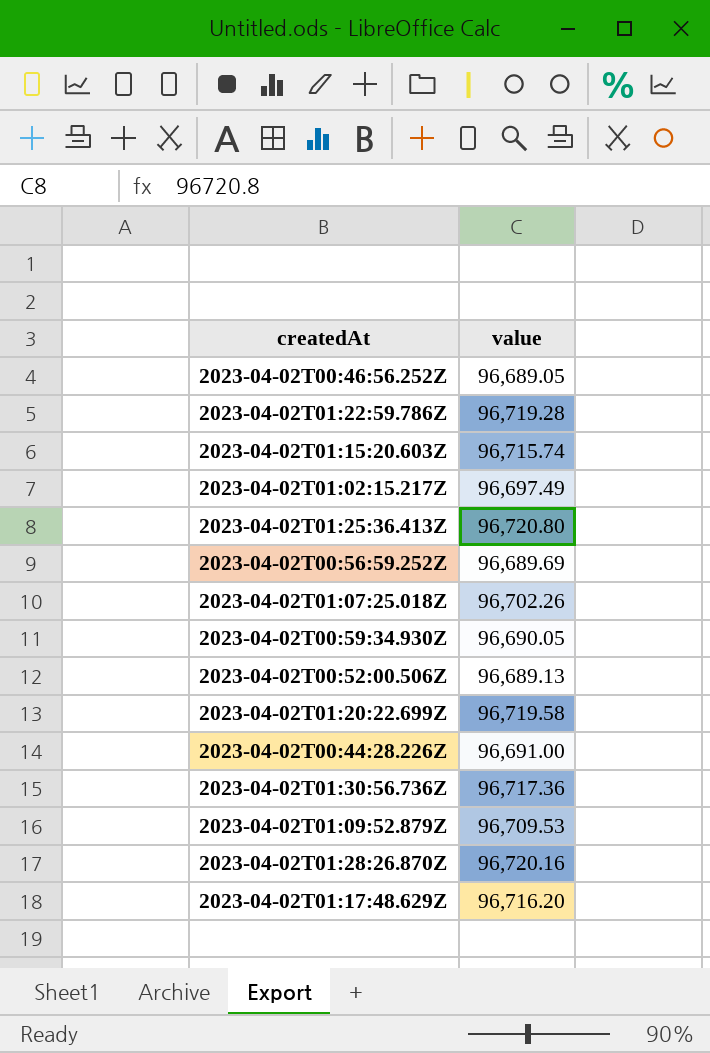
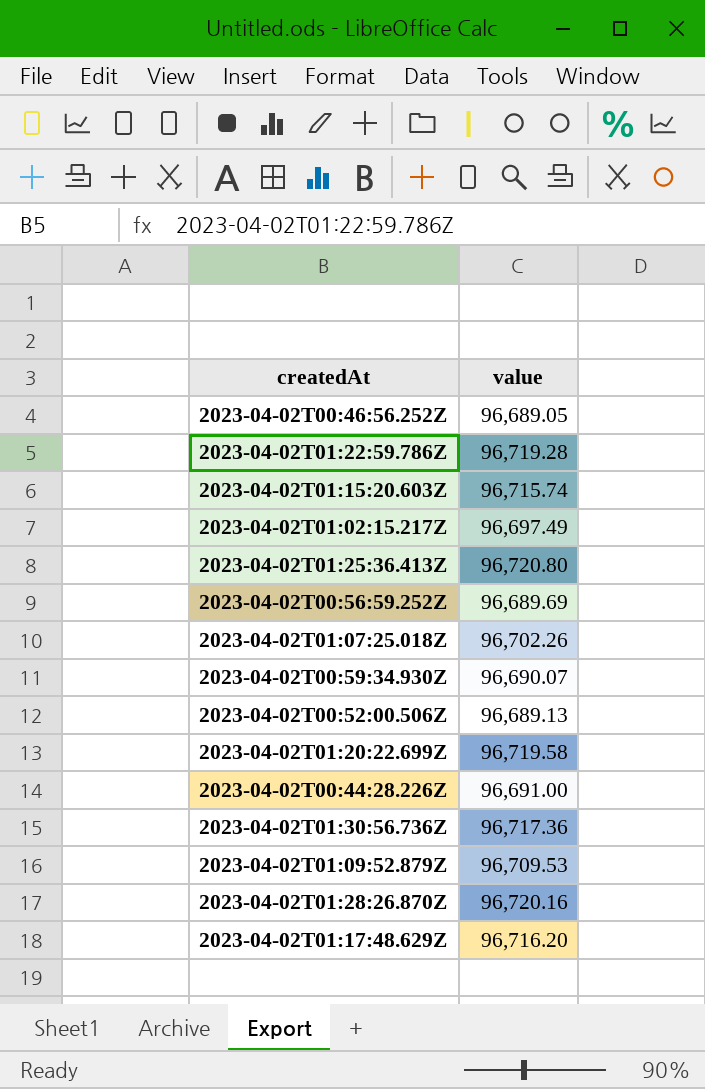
2023-04-02T00:59:34.930Z | value: 96,690.05 -> 96,690.07

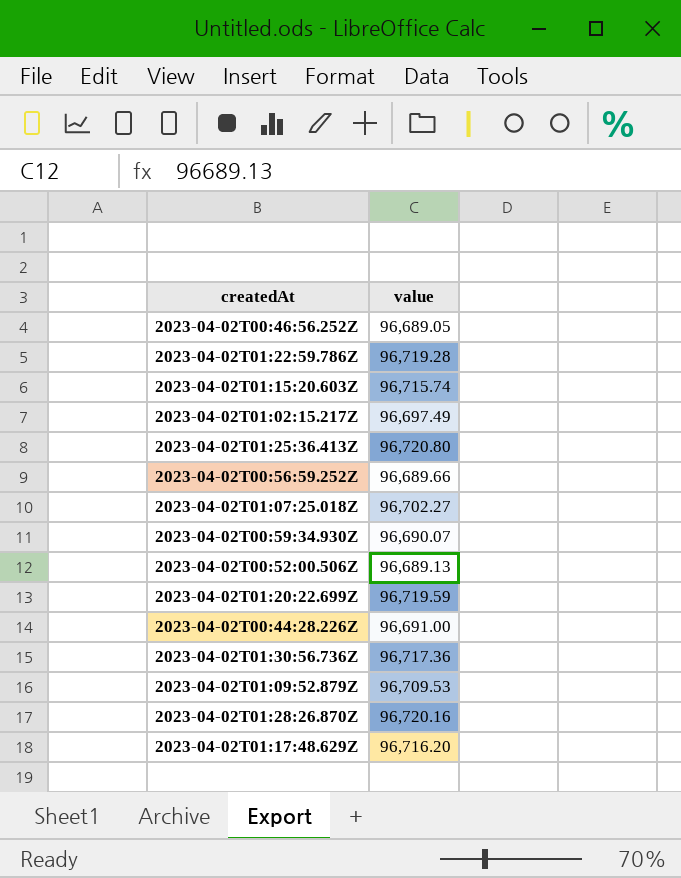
2023-04-02T00:56:59.252Z | value: 96,689.69 -> 96,689.66
2023-04-02T01:07:25.018Z | value: 96,702.26 -> 96,702.27
2023-04-02T01:20:22.699Z | value: 96,719.58 -> 96,719.59

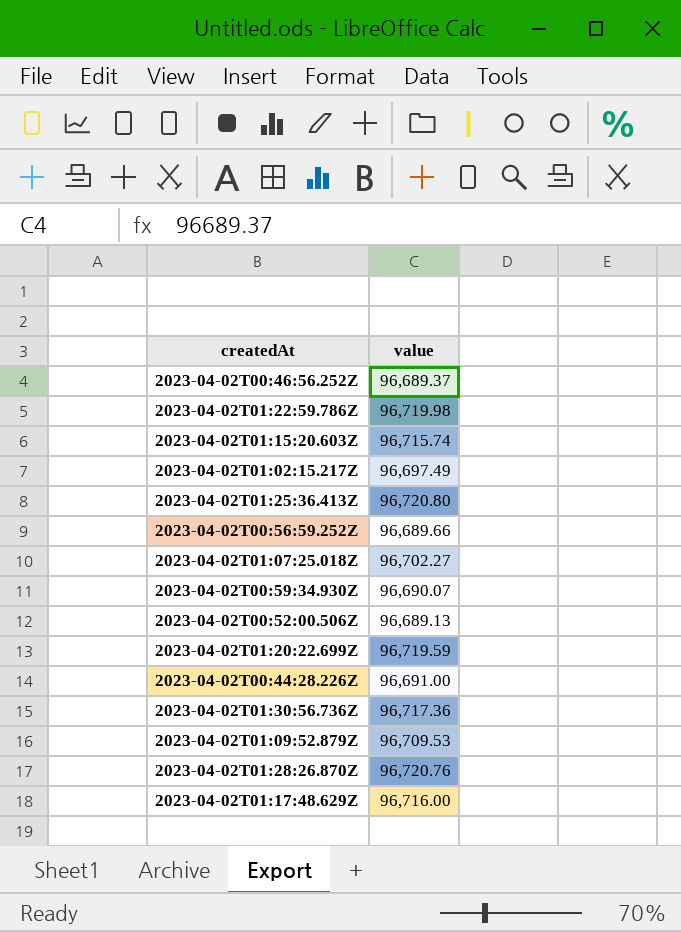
2023-04-02T00:46:56.252Z | value: 96,689.05 -> 96,689.37
2023-04-02T01:22:59.786Z | value: 96,719.28 -> 96,719.98
2023-04-02T01:28:26.870Z | value: 96,720.16 -> 96,720.76
2023-04-02T01:17:48.629Z | value: 96,716.20 -> 96,716.00

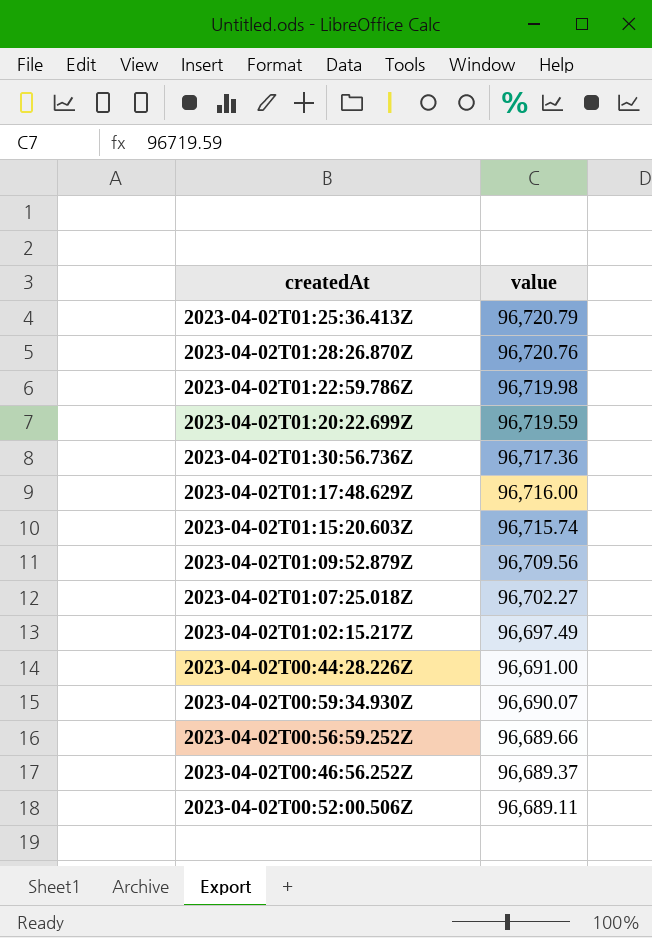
row order: none -> value descending
2023-04-02T01:25:36.413Z | value: 96,720.80 -> 96,720.79
2023-04-02T01:09:52.879Z | value: 96,709.53 -> 96,709.56
2023-04-02T00:52:00.506Z | value: 96,689.13 -> 96,689.11

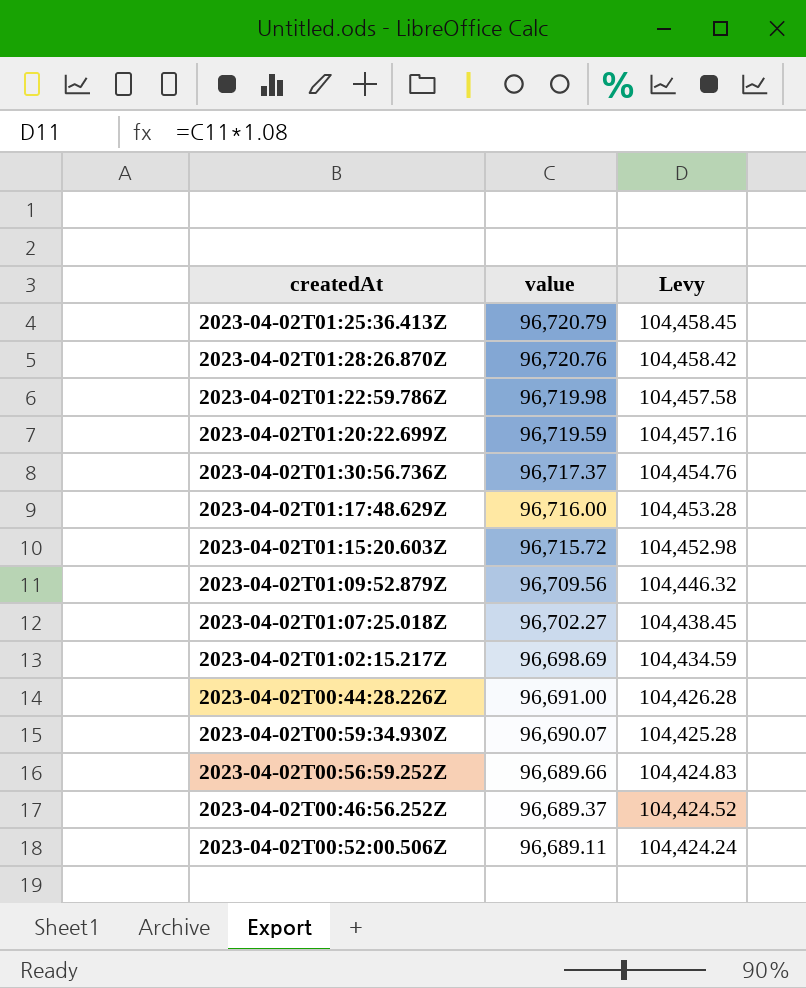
column Levy | formula: none -> [value] * 1.08
2023-04-02T01:30:56.736Z | value: 96,717.36 -> 96,717.37
2023-04-02T01:15:20.603Z | value: 96,715.74 -> 96,715.72
2023-04-02T01:02:15.217Z | value: 96,697.49 -> 96,698.69

